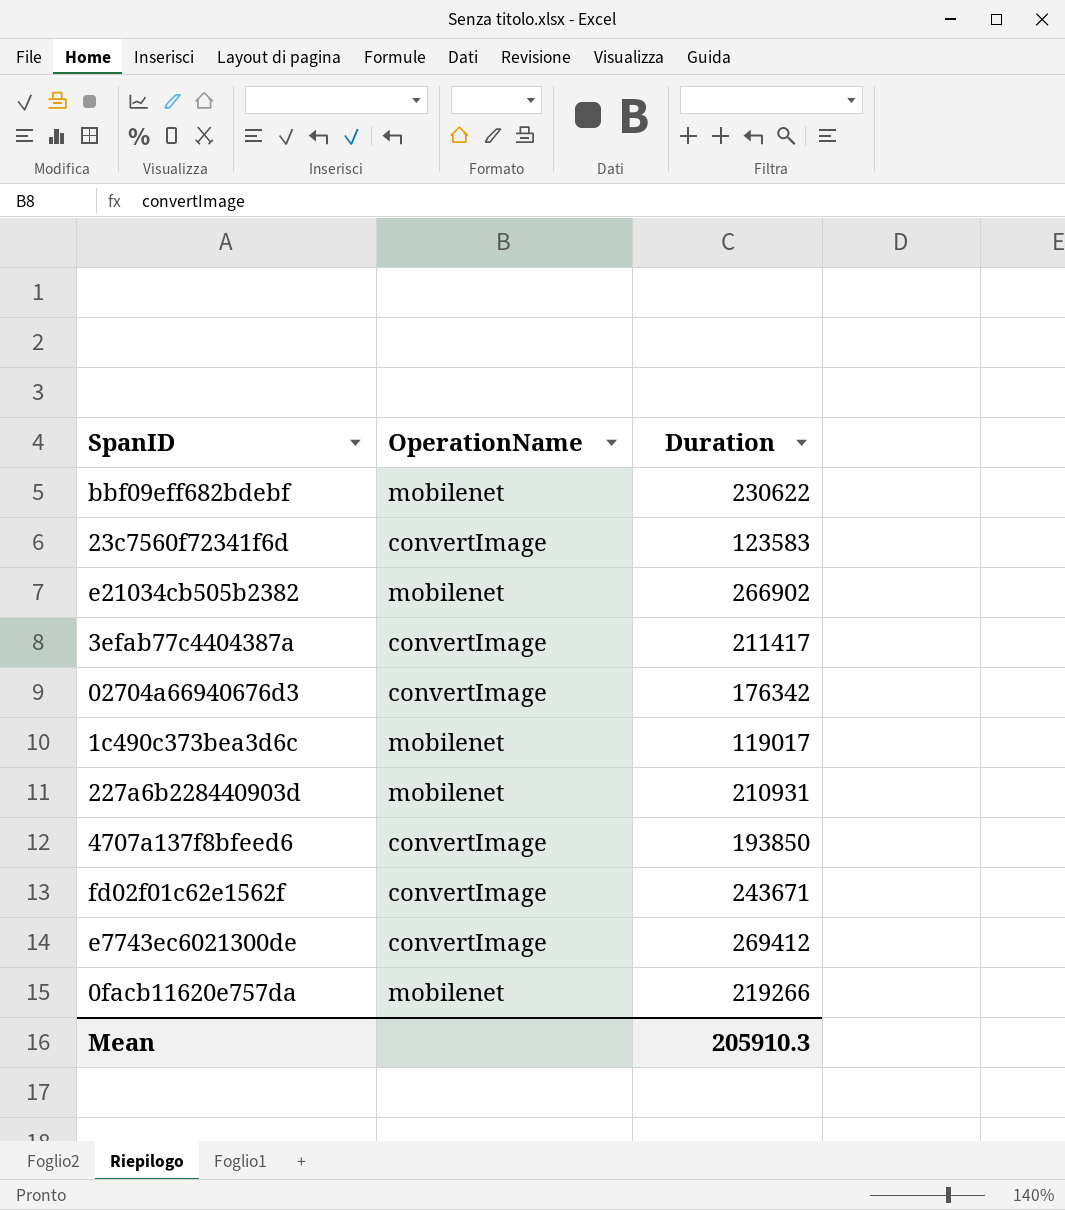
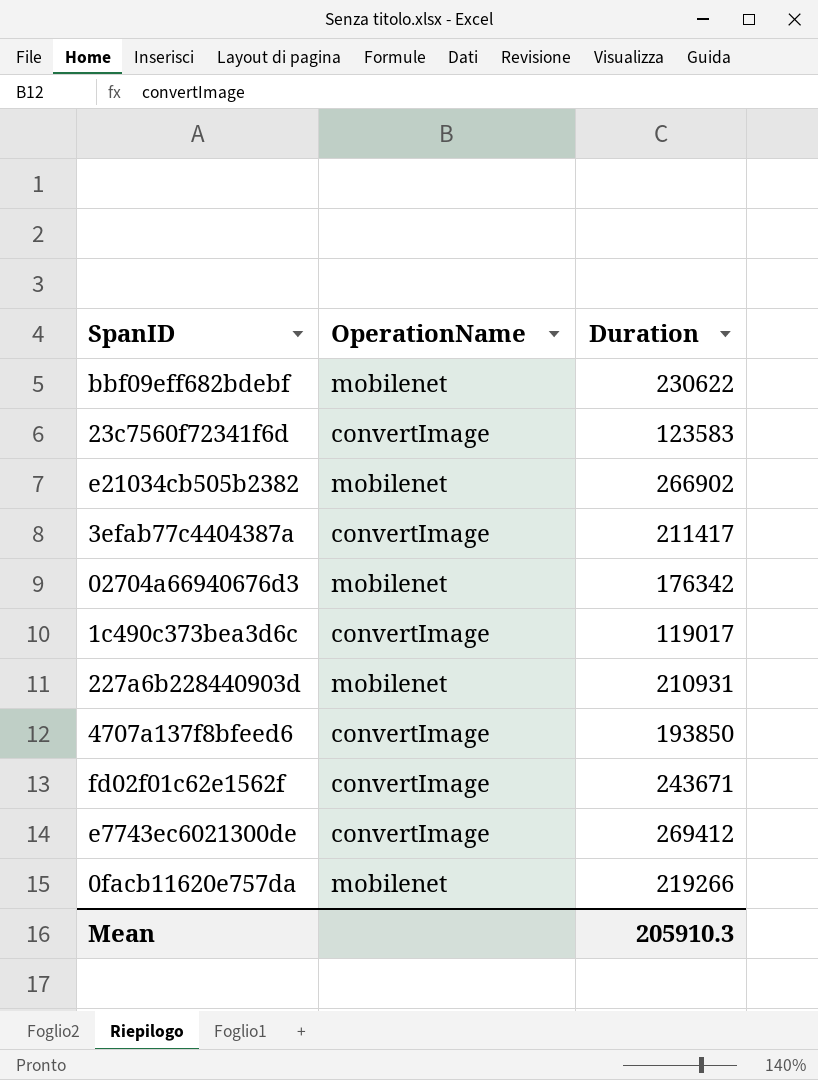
02704a66940676d3 | OperationName: convertImage -> mobilenet
1c490c373bea3d6c | OperationName: mobilenet -> convertImage

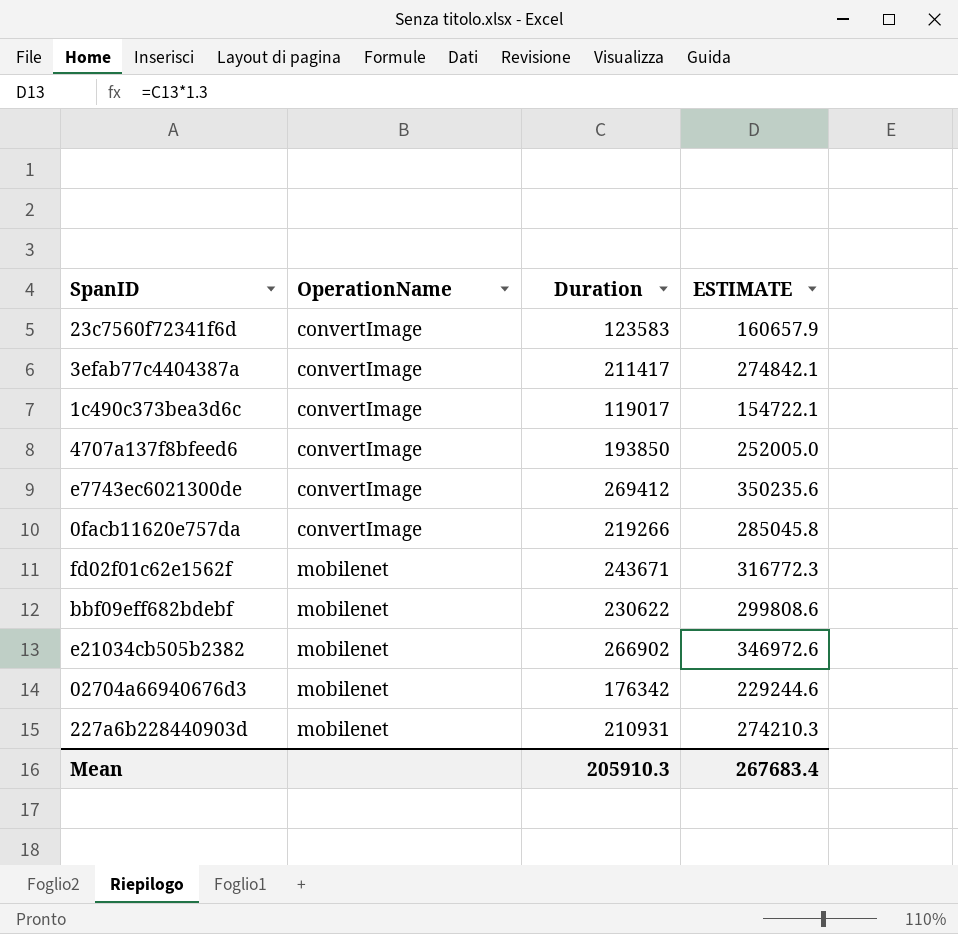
row order: none -> OperationName ascending
column ESTIMATE | formula: none -> [Duration] * 1.3
0facb11620e757da | OperationName: mobilenet -> convertImage
fd02f01c62e1562f | OperationName: convertImage -> mobilenet

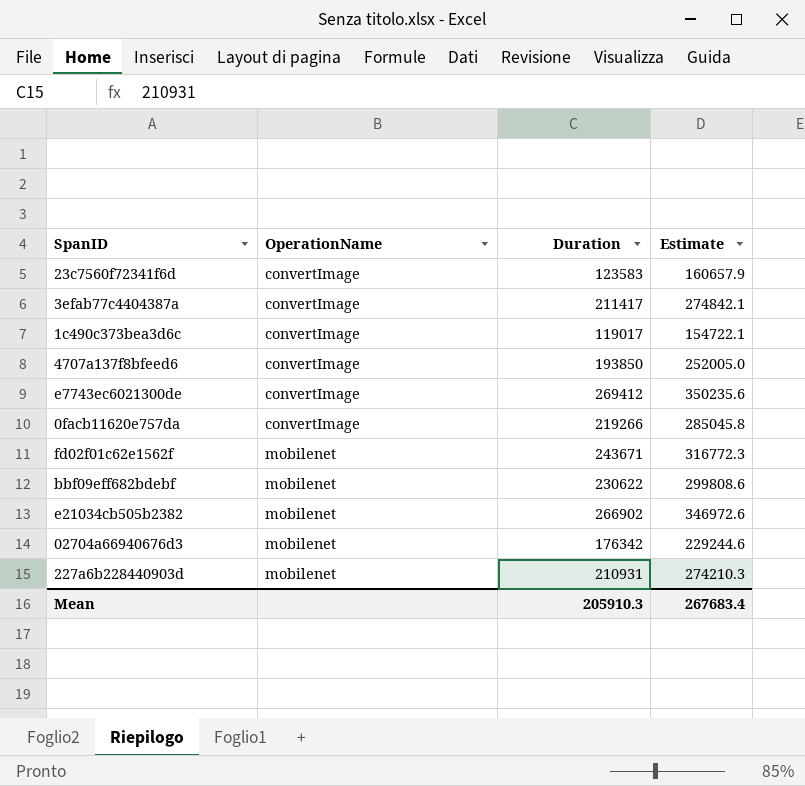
column name: ESTIMATE -> Estimate

